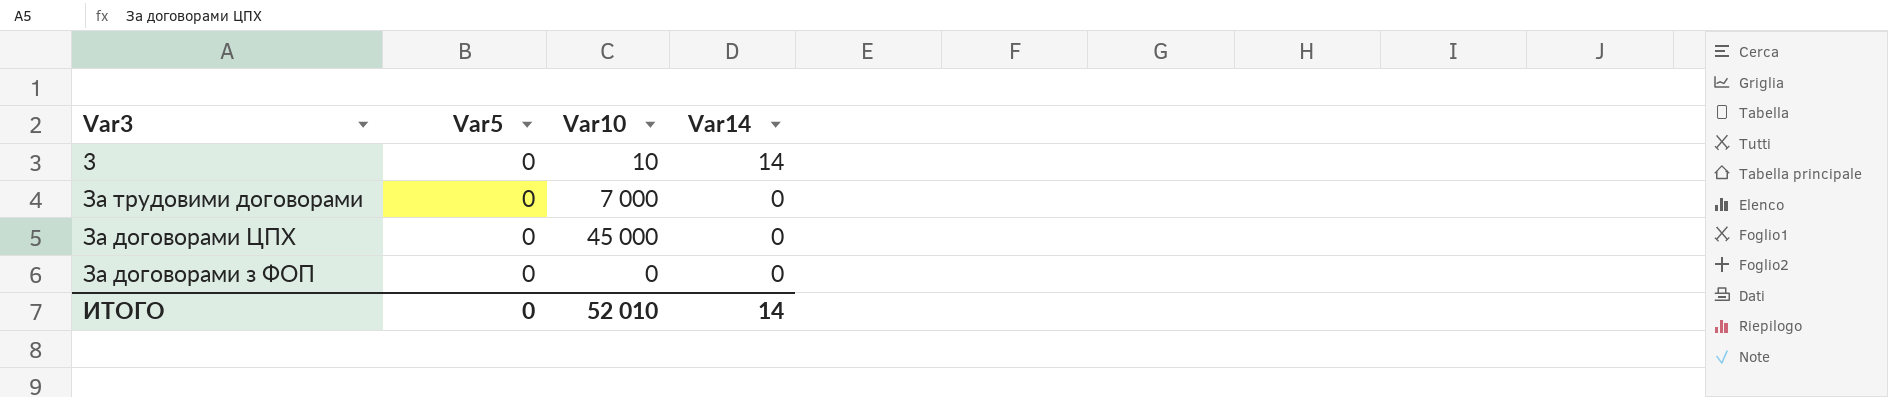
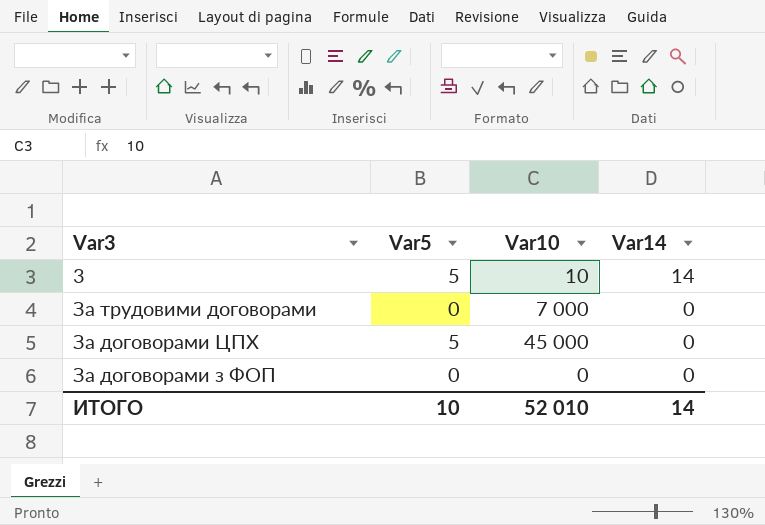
3 | Var5: 0 -> 5
За договорами ЦПХ | Var5: 0 -> 5
ИТОГО | Var5: 0 -> 10

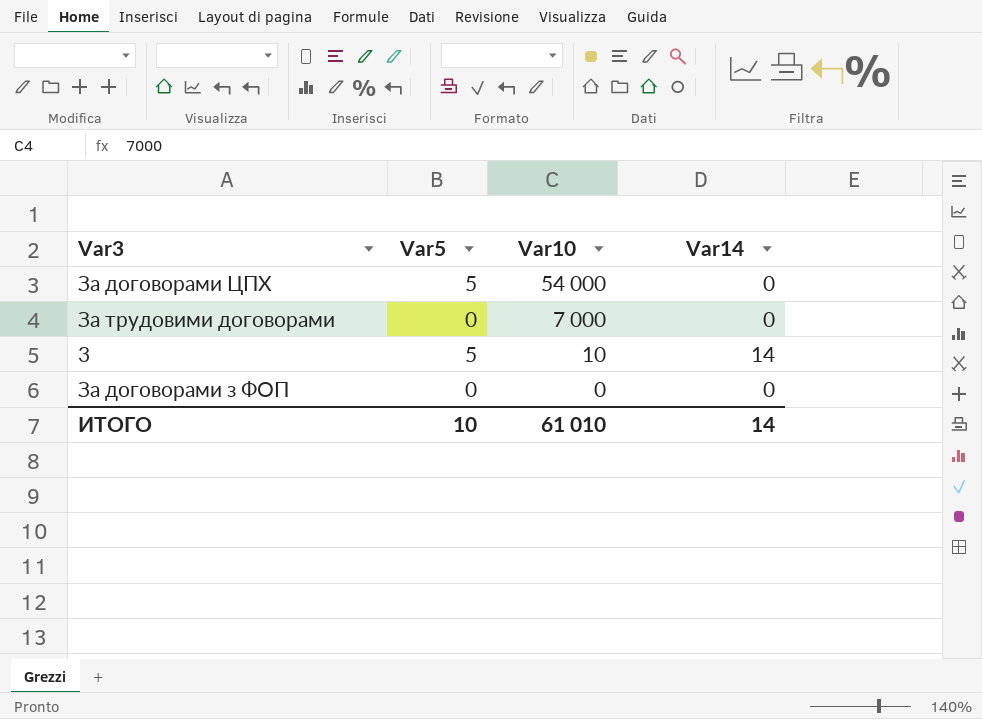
row order: Var14 descending -> Var10 descending
За договорами ЦПХ | Var10: 45 000 -> 54 000
ИТОГО | Var10: 52 010 -> 61 010

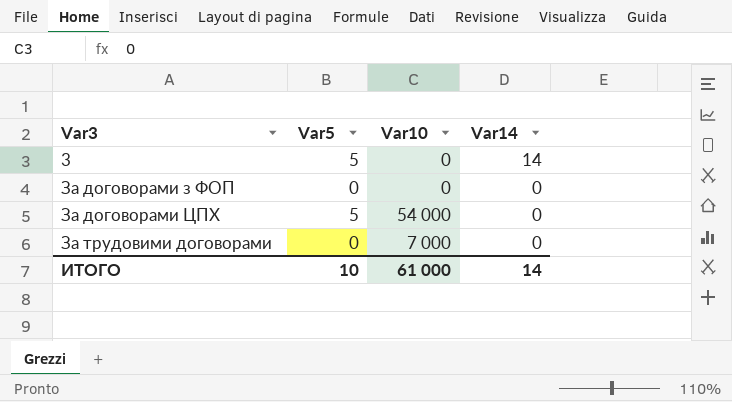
row order: Var10 descending -> Var3 ascending
3 | Var10: 10 -> 0
ИТОГО | Var10: 61 010 -> 61 000

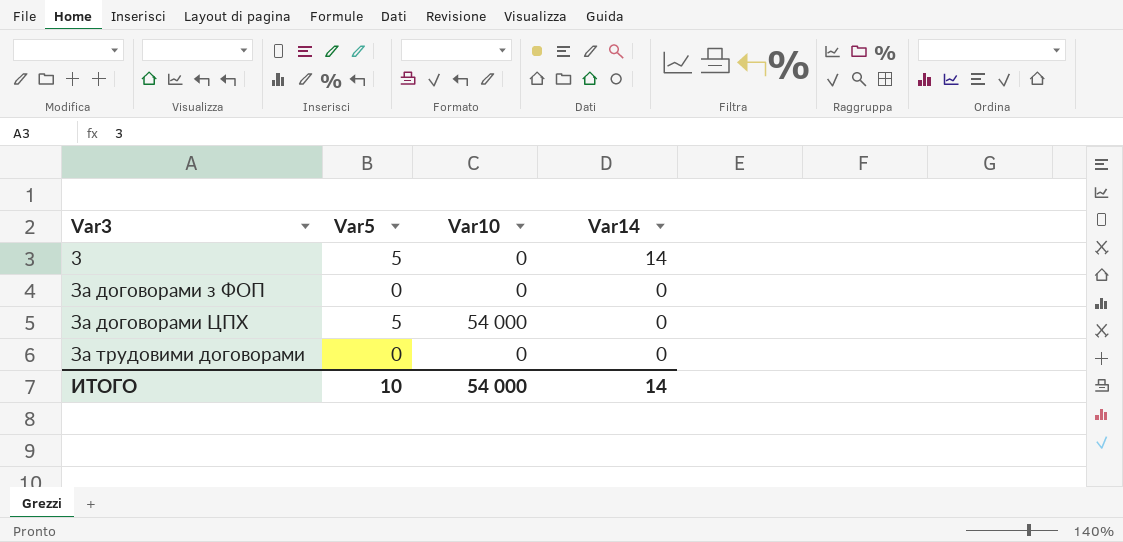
За трудовими договорами | Var10: 7 000 -> 0
ИТОГО | Var10: 61 000 -> 54 000

